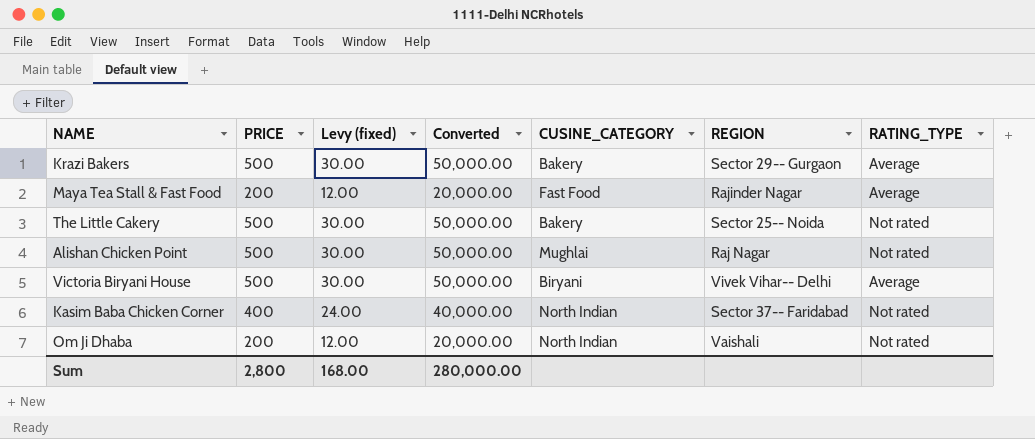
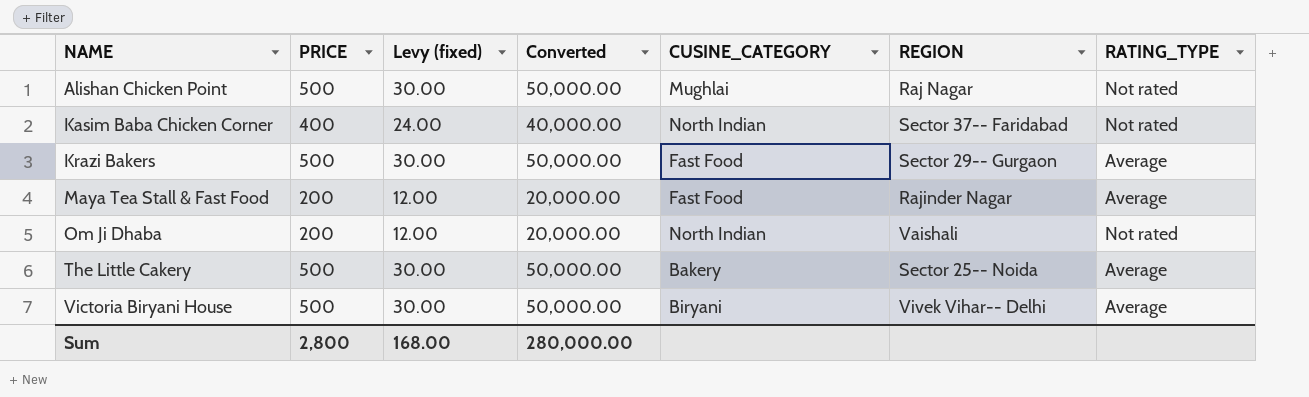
row order: none -> NAME ascending
Krazi Bakers | CUSINE_CATEGORY: Bakery -> Fast Food
The Little Cakery | RATING_TYPE: Not rated -> Average

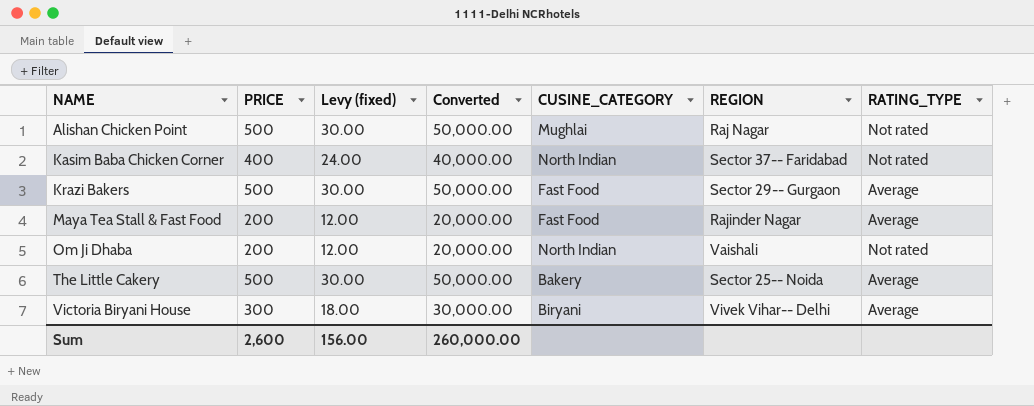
Victoria Biryani House | PRICE: 500 -> 300
Victoria Biryani House | Levy (fixed): 30.00 -> 18.00
Victoria Biryani House | Converted: 50,000.00 -> 30,000.00
Sum | PRICE: 2,800 -> 2,600
Sum | Levy (fixed): 168.00 -> 156.00
Sum | Converted: 280,000.00 -> 260,000.00

